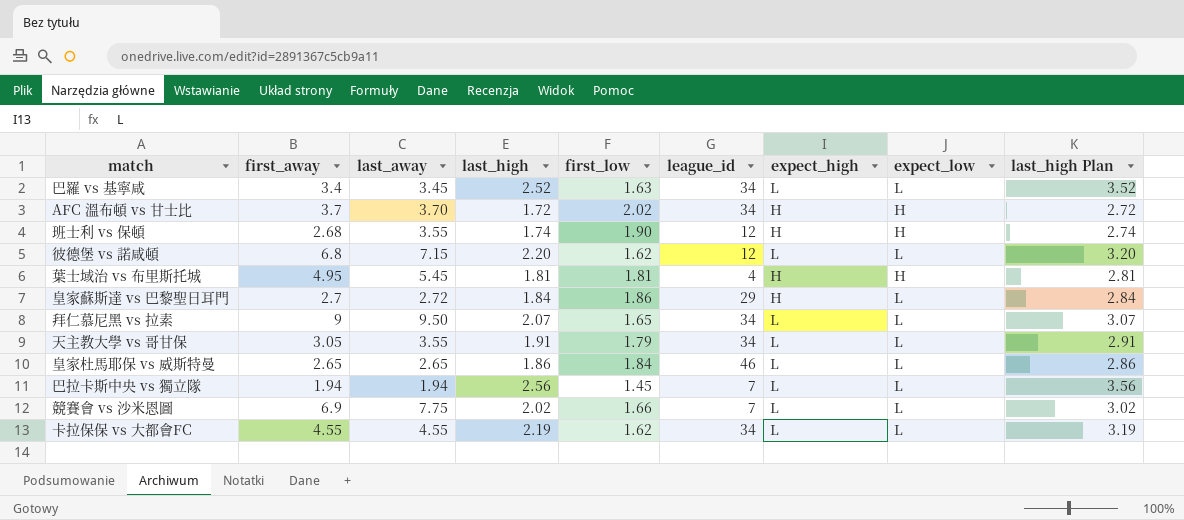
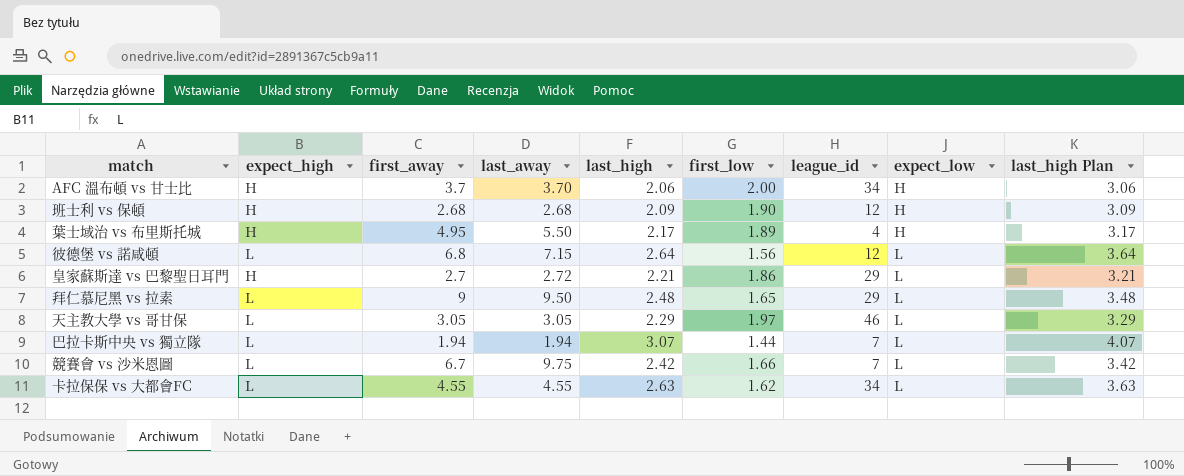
row order: none -> expect_low ascending
column expect_high | position: 7 -> 2
row 巴羅 vs 基寧咸: 3.4 | 3.45 | 2.52 | 1.63 | 34 | L | L | 3.52 -> none
row 皇家杜馬耶保 vs 威斯特曼: 2.65 | 2.65 | 1.86 | 1.84 | 46 | L | L | 2.86 -> none
AFC 溫布頓 vs 甘士比 | last_high: 1.72 -> 2.06
AFC 溫布頓 vs 甘士比 | first_low: 2.02 -> 2.00
AFC 溫布頓 vs 甘士比 | last_high Plan: 2.72 -> 3.06
班士利 vs 保頓 | last_away: 3.55 -> 2.68
班士利 vs 保頓 | last_high: 1.74 -> 2.09
班士利 vs 保頓 | last_high Plan: 2.74 -> 3.09
葉士域治 vs 布里斯托城 | last_away: 5.45 -> 5.50
葉士域治 vs 布里斯托城 | last_high: 1.81 -> 2.17
葉士域治 vs 布里斯托城 | first_low: 1.81 -> 1.89
葉士域治 vs 布里斯托城 | last_high Plan: 2.81 -> 3.17
彼德堡 vs 諾咸頓 | last_high: 2.20 -> 2.64
彼德堡 vs 諾咸頓 | first_low: 1.62 -> 1.56
彼德堡 vs 諾咸頓 | last_high Plan: 3.20 -> 3.64
皇家蘇斯達 vs 巴黎聖日耳門 | last_high: 1.84 -> 2.21
皇家蘇斯達 vs 巴黎聖日耳門 | last_high Plan: 2.84 -> 3.21
拜仁慕尼黑 vs 拉素 | last_high: 2.07 -> 2.48
拜仁慕尼黑 vs 拉素 | league_id: 34 -> 29
拜仁慕尼黑 vs 拉素 | last_high Plan: 3.07 -> 3.48
天主教大學 vs 哥甘保 | last_away: 3.55 -> 3.05
天主教大學 vs 哥甘保 | last_high: 1.91 -> 2.29
天主教大學 vs 哥甘保 | first_low: 1.79 -> 1.97
天主教大學 vs 哥甘保 | league_id: 34 -> 46
天主教大學 vs 哥甘保 | last_high Plan: 2.91 -> 3.29
巴拉卡斯中央 vs 獨立隊 | last_high: 2.56 -> 3.07
巴拉卡斯中央 vs 獨立隊 | first_low: 1.45 -> 1.44
巴拉卡斯中央 vs 獨立隊 | last_high Plan: 3.56 -> 4.07
競賽會 vs 沙米恩圖 | first_away: 6.9 -> 6.7
競賽會 vs 沙米恩圖 | last_away: 7.75 -> 9.75
競賽會 vs 沙米恩圖 | last_high: 2.02 -> 2.42
競賽會 vs 沙米恩圖 | last_high Plan: 3.02 -> 3.42
卡拉保保 vs 大都會FC | last_high: 2.19 -> 2.63
卡拉保保 vs 大都會FC | last_high Plan: 3.19 -> 3.63

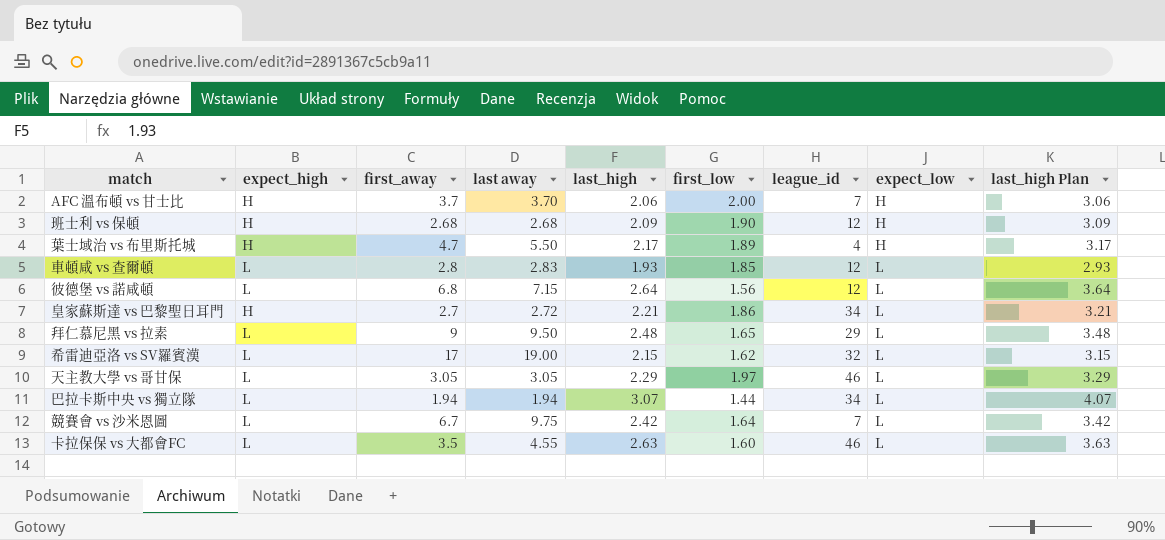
column name: last_away -> last away
AFC 溫布頓 vs 甘士比 | league_id: 34 -> 7
葉士域治 vs 布里斯托城 | first_away: 4.95 -> 4.7
row 車頓咸 vs 查爾頓: none -> L | 2.8 | 2.83 | 1.93 | 1.85 | 12 | L | 2.93
皇家蘇斯達 vs 巴黎聖日耳門 | league_id: 29 -> 34
row 希雷迪亞洛 vs SV羅賓漢: none -> L | 17 | 19.00 | 2.15 | 1.62 | 32 | L | 3.15
巴拉卡斯中央 vs 獨立隊 | league_id: 7 -> 34
競賽會 vs 沙米恩圖 | first_low: 1.66 -> 1.64
卡拉保保 vs 大都會FC | first_away: 4.55 -> 3.5
卡拉保保 vs 大都會FC | first_low: 1.62 -> 1.60
卡拉保保 vs 大都會FC | league_id: 34 -> 46

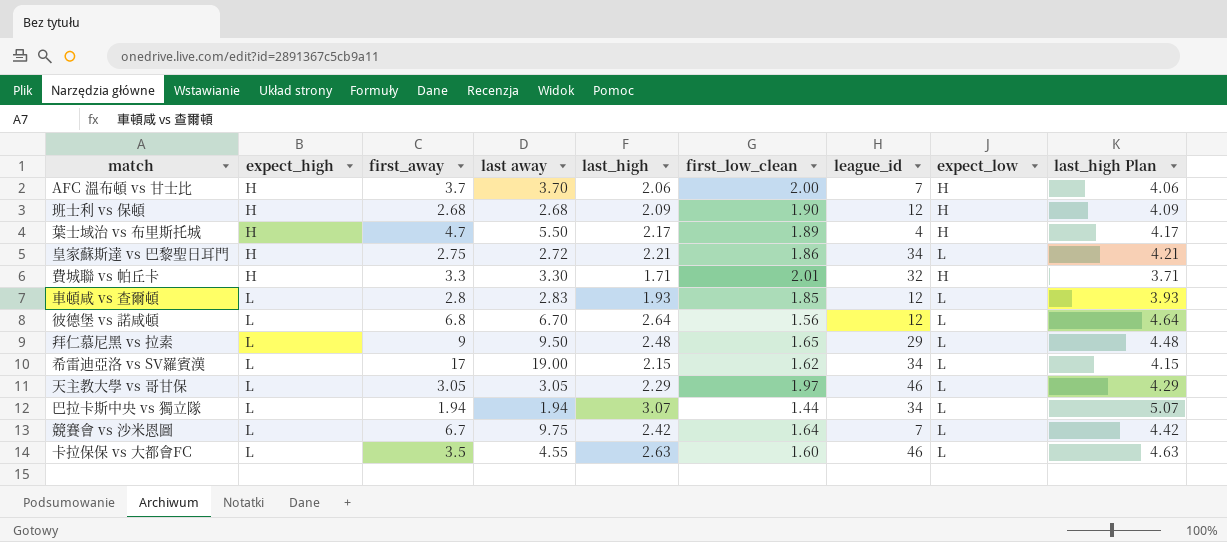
row order: expect_low ascending -> expect_high ascending
column name: first_low -> first_low_clean
column last_high Plan | formula: [last_high] + 1 -> [last_high] + 2
皇家蘇斯達 vs 巴黎聖日耳門 | first_away: 2.7 -> 2.75
row 費城聯 vs 帕丘卡: none -> H | 3.3 | 3.30 | 1.71 | 2.01 | 32 | H | 3.71
彼德堡 vs 諾咸頓 | last away: 7.15 -> 6.70
希雷迪亞洛 vs SV羅賓漢 | league_id: 32 -> 34

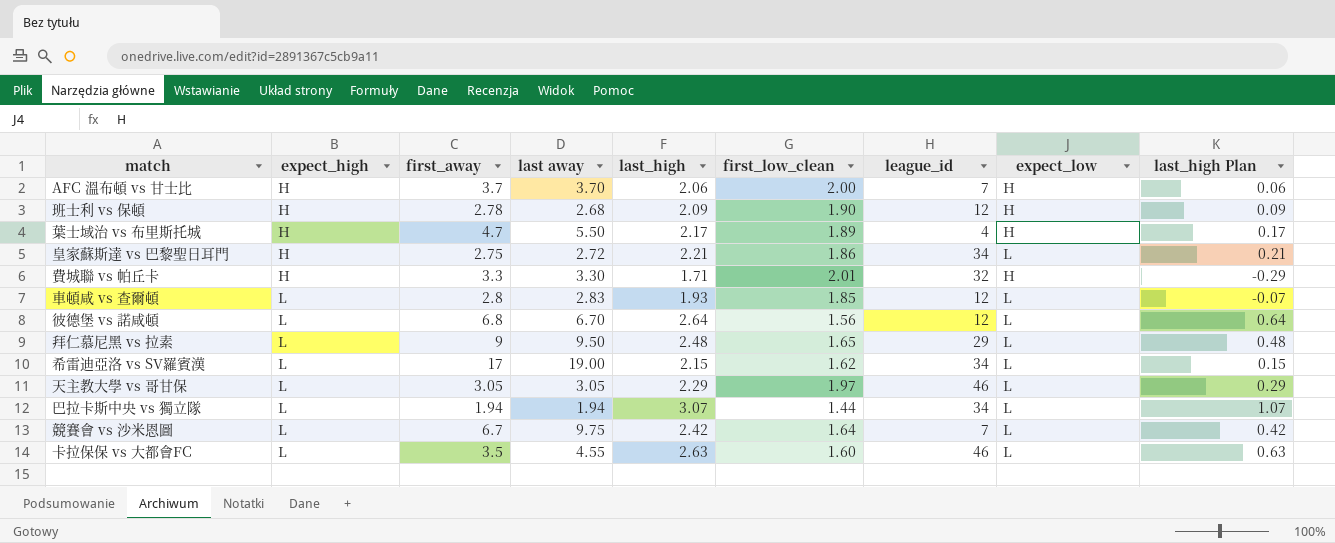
column last_high Plan | formula: [last_high] + 2 -> [last_high] - 2
班士利 vs 保頓 | first_away: 2.68 -> 2.78

